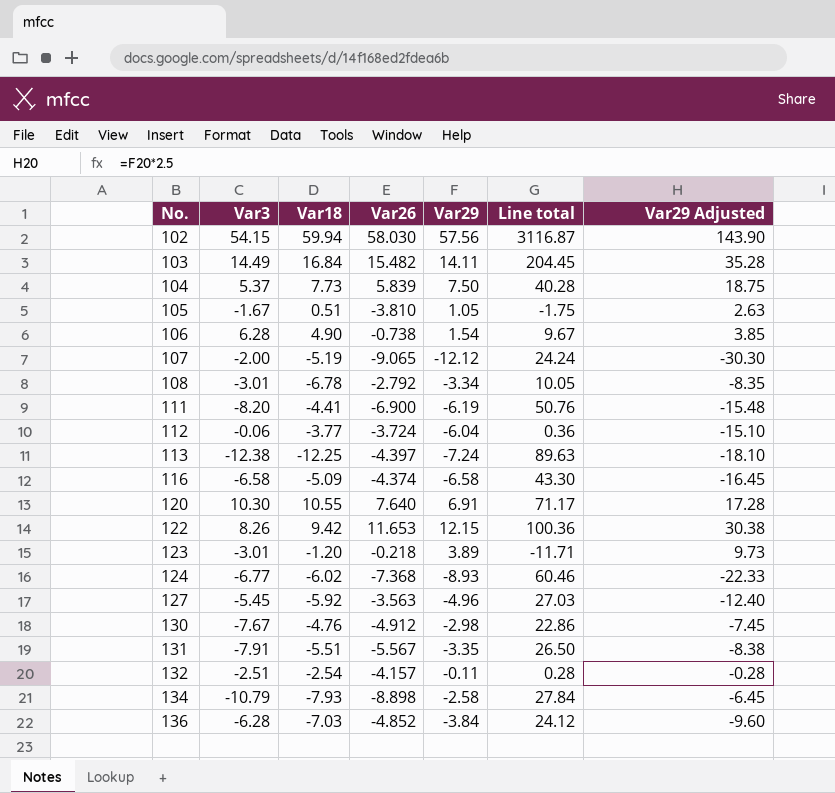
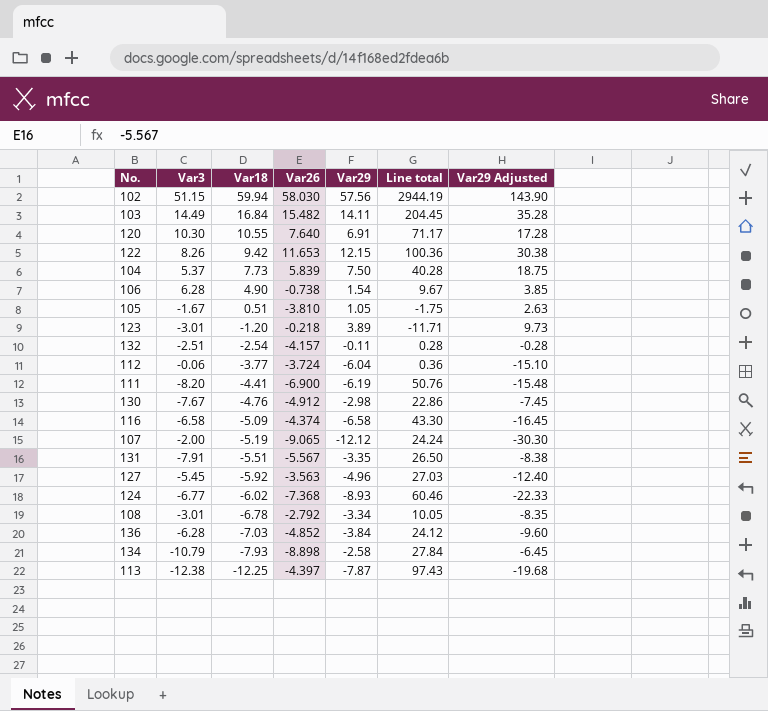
row order: No. ascending -> Var18 descending
102 | Var3: 54.15 -> 51.15
102 | Line total: 3116.87 -> 2944.19
113 | Var29: -7.24 -> -7.87
113 | Line total: 89.63 -> 97.43
113 | Var29 Adjusted: -18.10 -> -19.68

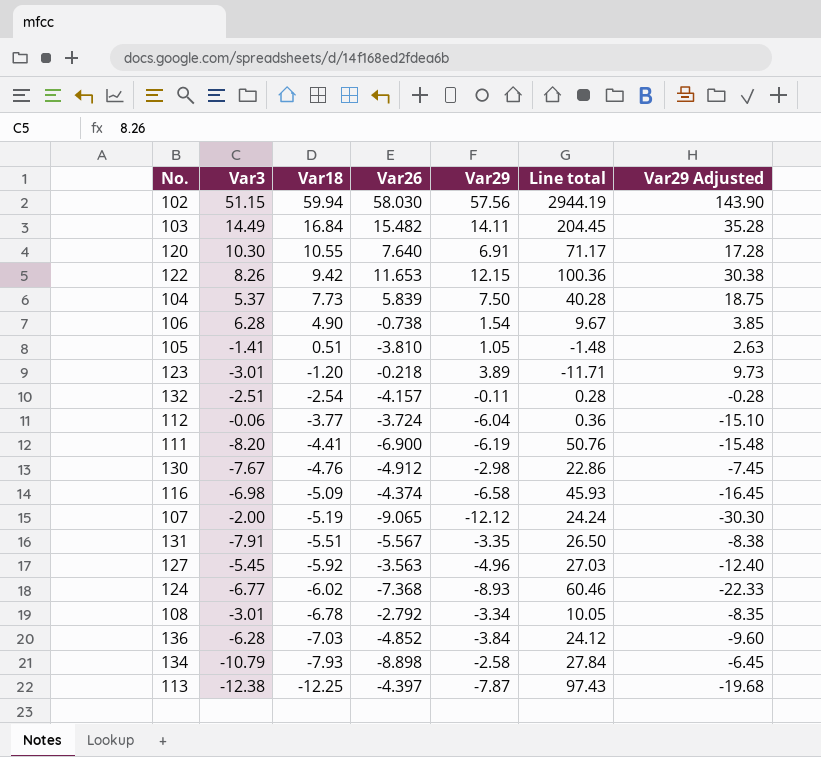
105 | Var3: -1.67 -> -1.41
105 | Line total: -1.75 -> -1.48
116 | Var3: -6.58 -> -6.98
116 | Line total: 43.30 -> 45.93

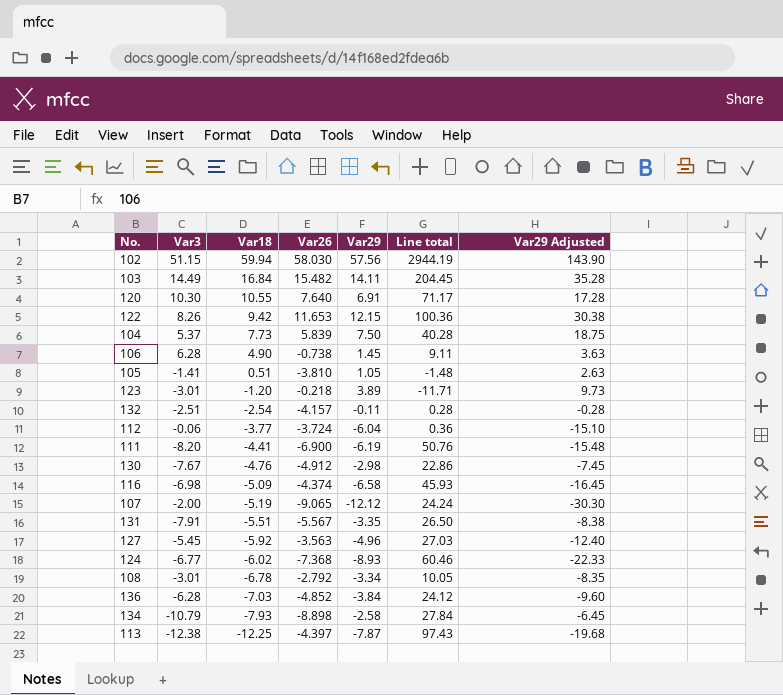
106 | Var29: 1.54 -> 1.45
106 | Line total: 9.67 -> 9.11
106 | Var29 Adjusted: 3.85 -> 3.63

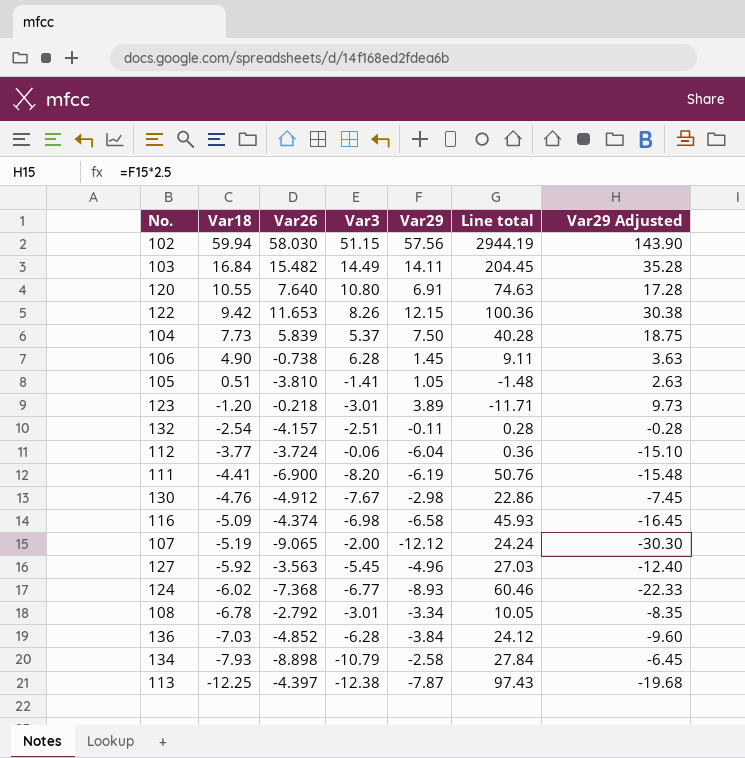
column Var3 | position: 2 -> 4
row 131: -7.91 | -5.51 | -5.567 | -3.35 | 26.50 | -8.38 -> none
120 | Var3: 10.30 -> 10.80
120 | Line total: 71.17 -> 74.63

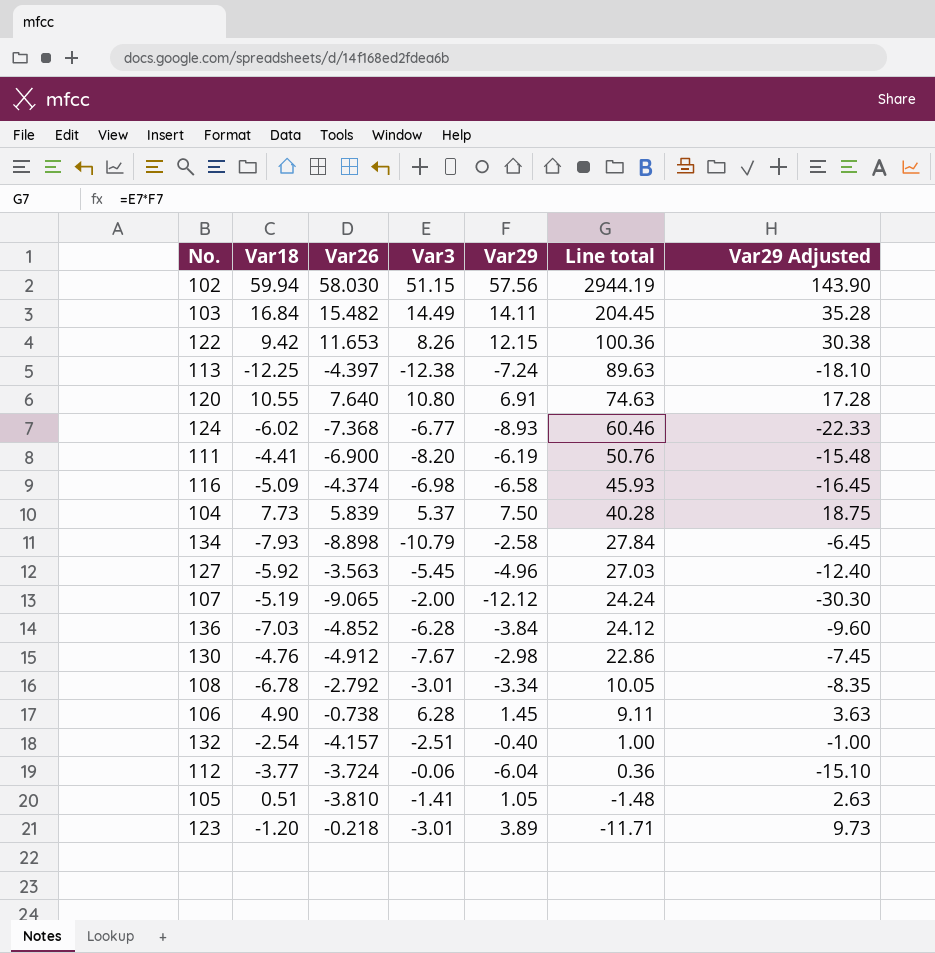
row order: Var18 descending -> Line total descending
113 | Var29: -7.87 -> -7.24
113 | Line total: 97.43 -> 89.63
113 | Var29 Adjusted: -19.68 -> -18.10
132 | Var29: -0.11 -> -0.40
132 | Line total: 0.28 -> 1.00
132 | Var29 Adjusted: -0.28 -> -1.00

